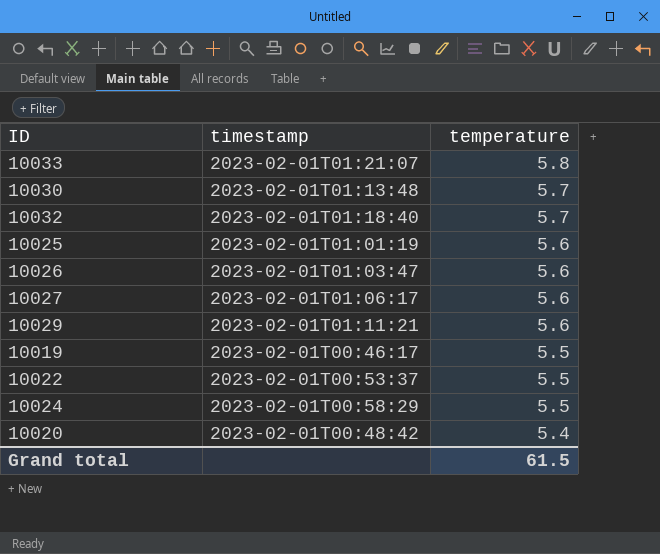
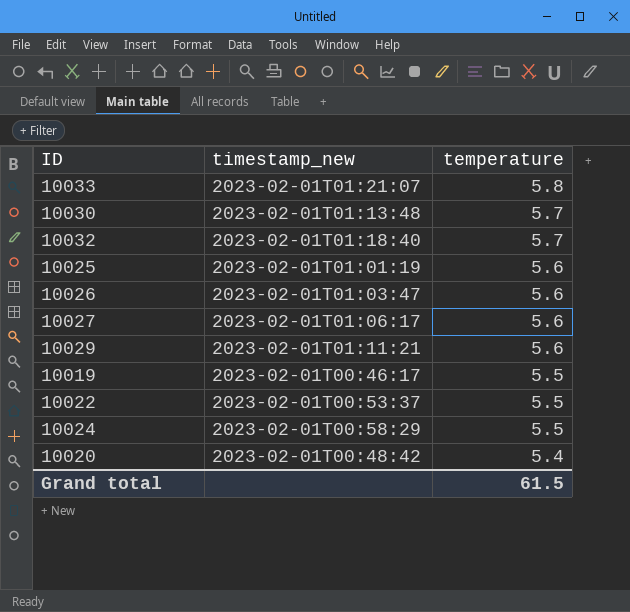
column name: timestamp -> timestamp_new

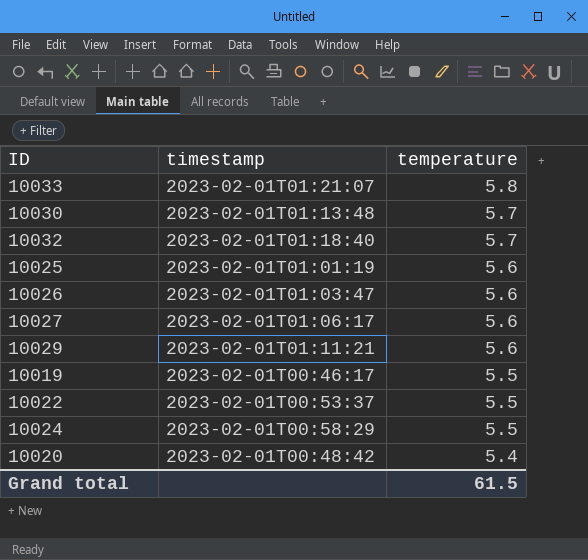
column name: timestamp_new -> timestamp

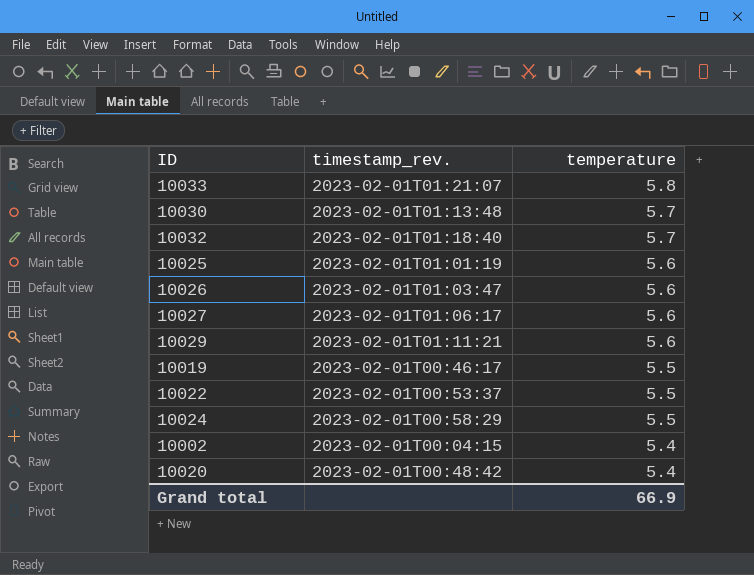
column name: timestamp -> timestamp_rev.
row 10002: none -> 2023-02-01T00:04:15 | 5.4
Grand total | temperature: 61.5 -> 66.9

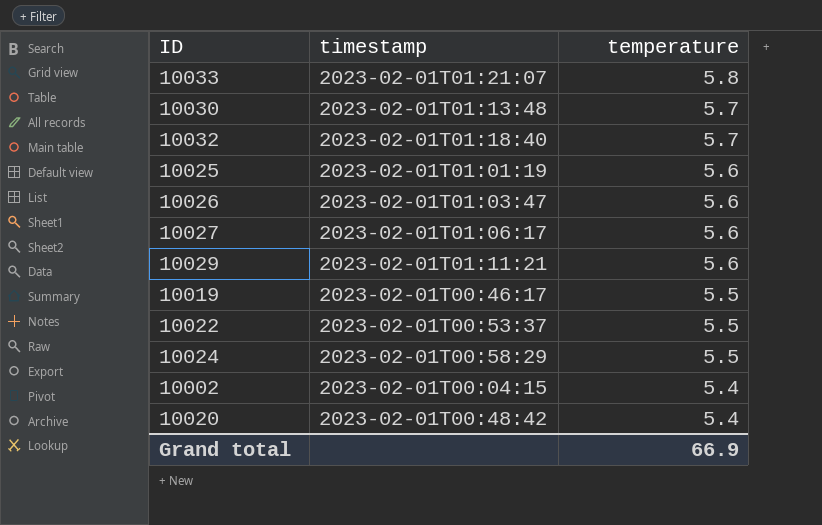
column name: timestamp_rev. -> timestamp

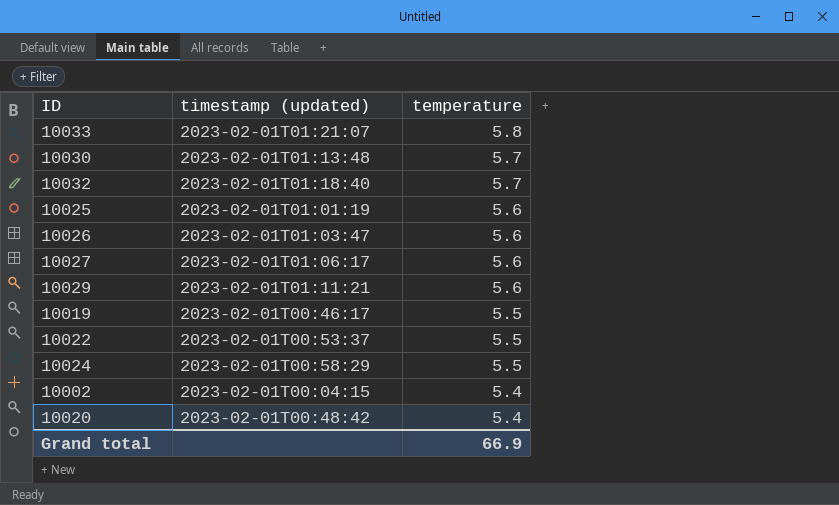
column name: timestamp -> timestamp (updated)

